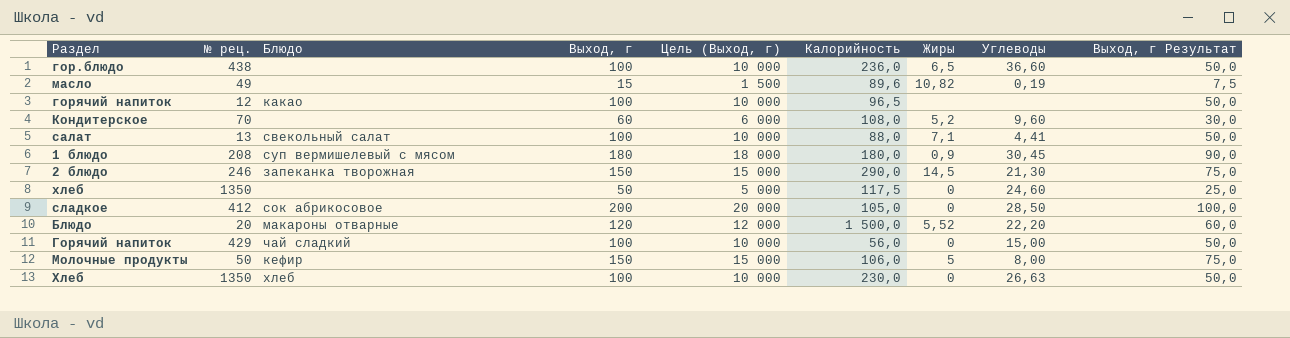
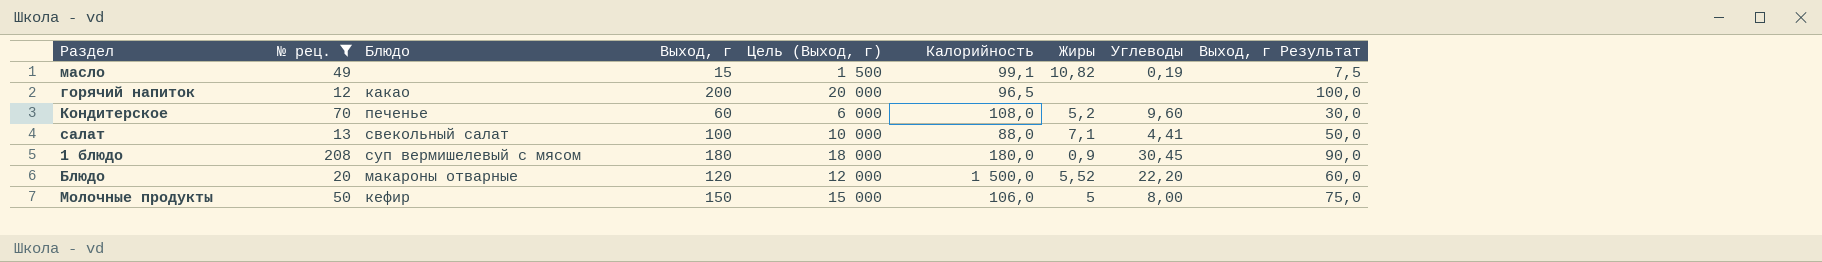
filter: none -> № рец. <= 208
масло | Калорийность: 89,6 -> 99,1
горячий напиток | Выход, г: 100 -> 200
горячий напиток | Цель (Выход, г): 10 000 -> 20 000
горячий напиток | Выход, г Результат: 50,0 -> 100,0
Кондитерское | Блюдо: none -> печенье

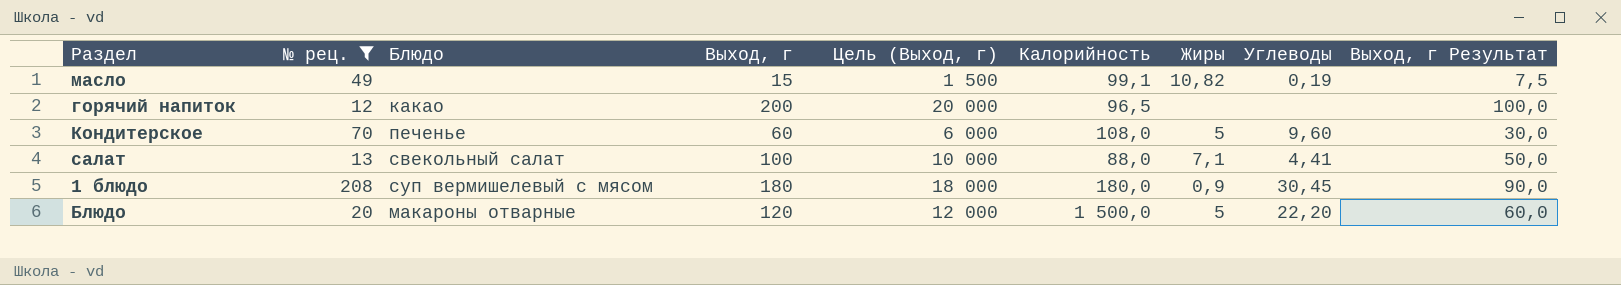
row Молочные продукты: 50 | кефир | 150 | 15 000 | 106,0 | 5 | 8,00 | 75,0 -> none
Кондитерское | Жиры: 5,2 -> 5
Блюдо | Жиры: 5,52 -> 5

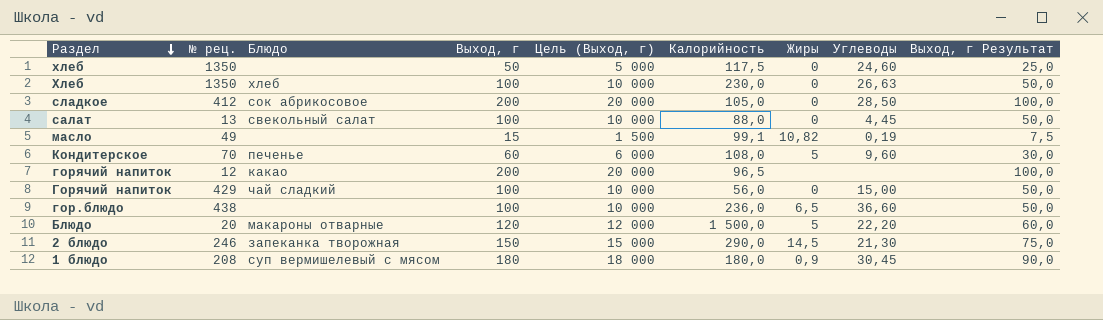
filter: № рец. <= 208 -> none
row order: none -> Раздел descending
салат | Жиры: 7,1 -> 0
салат | Углеводы: 4,41 -> 4,45

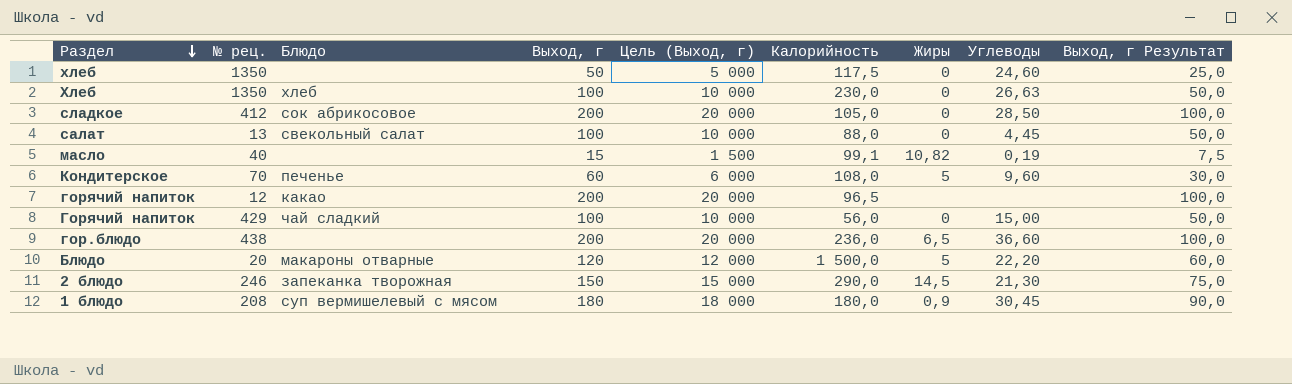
масло | № рец.: 49 -> 40
гор.блюдо | Выход, г: 100 -> 200
гор.блюдо | Цель (Выход, г): 10 000 -> 20 000
гор.блюдо | Выход, г Результат: 50,0 -> 100,0

